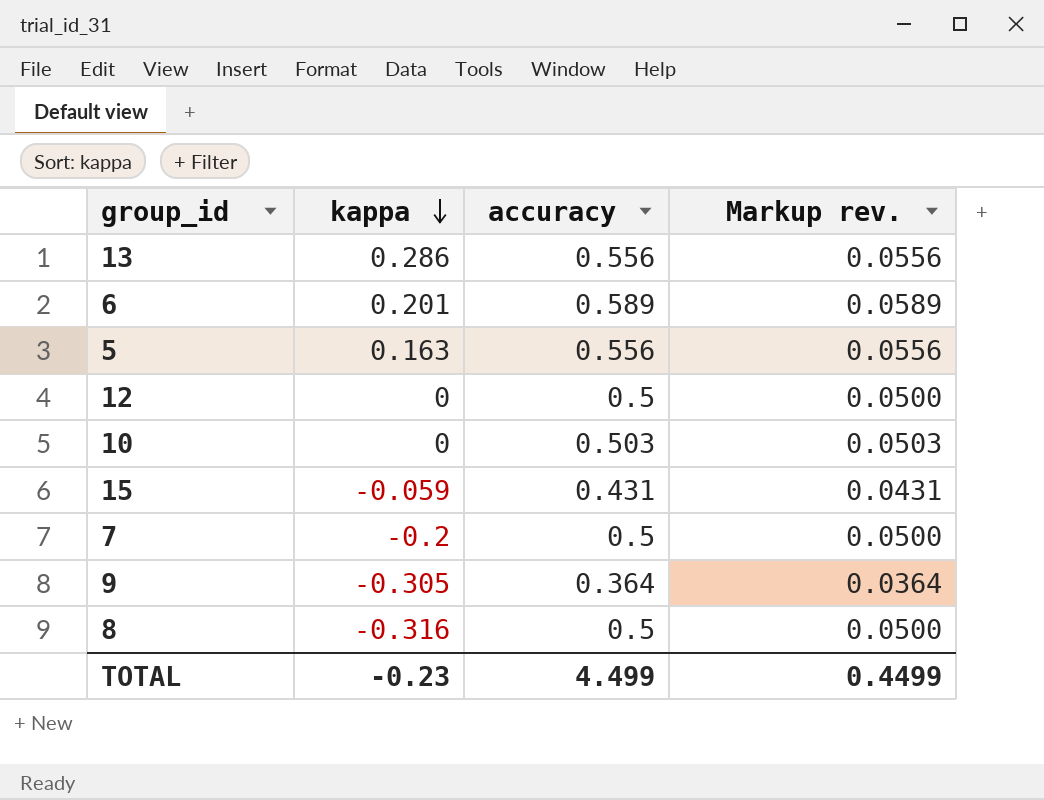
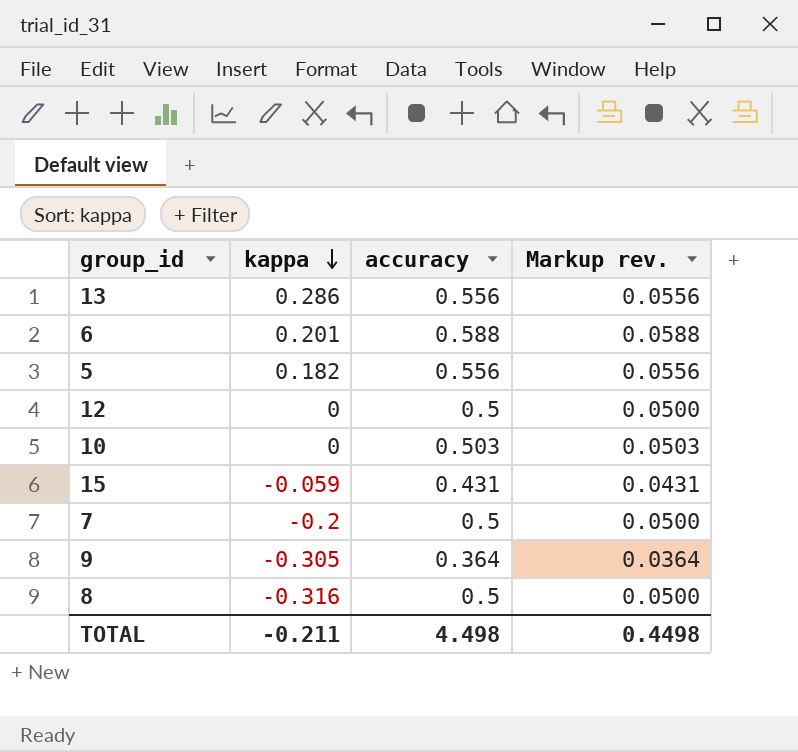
6 | accuracy: 0.589 -> 0.588
6 | Markup rev.: 0.0589 -> 0.0588
5 | kappa: 0.163 -> 0.182
TOTAL | kappa: -0.23 -> -0.211
TOTAL | accuracy: 4.499 -> 4.498
TOTAL | Markup rev.: 0.4499 -> 0.4498

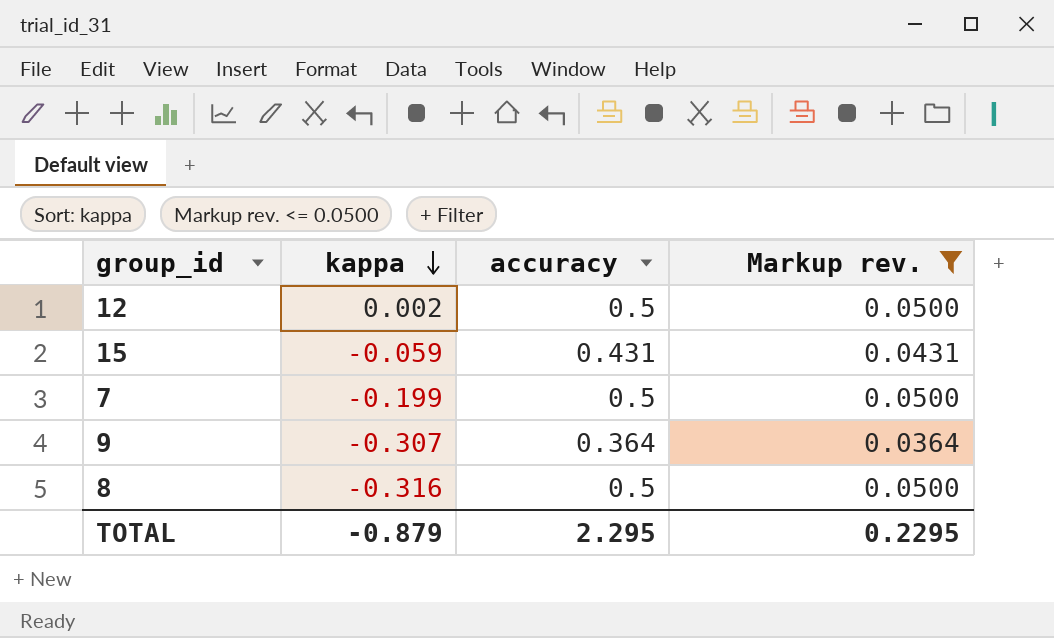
filter: none -> Markup rev. <= 0.0500
12 | kappa: 0 -> 0.002
7 | kappa: -0.2 -> -0.199
9 | kappa: -0.305 -> -0.307
TOTAL | kappa: -0.211 -> -0.879
TOTAL | accuracy: 4.498 -> 2.295
TOTAL | Markup rev.: 0.4498 -> 0.2295

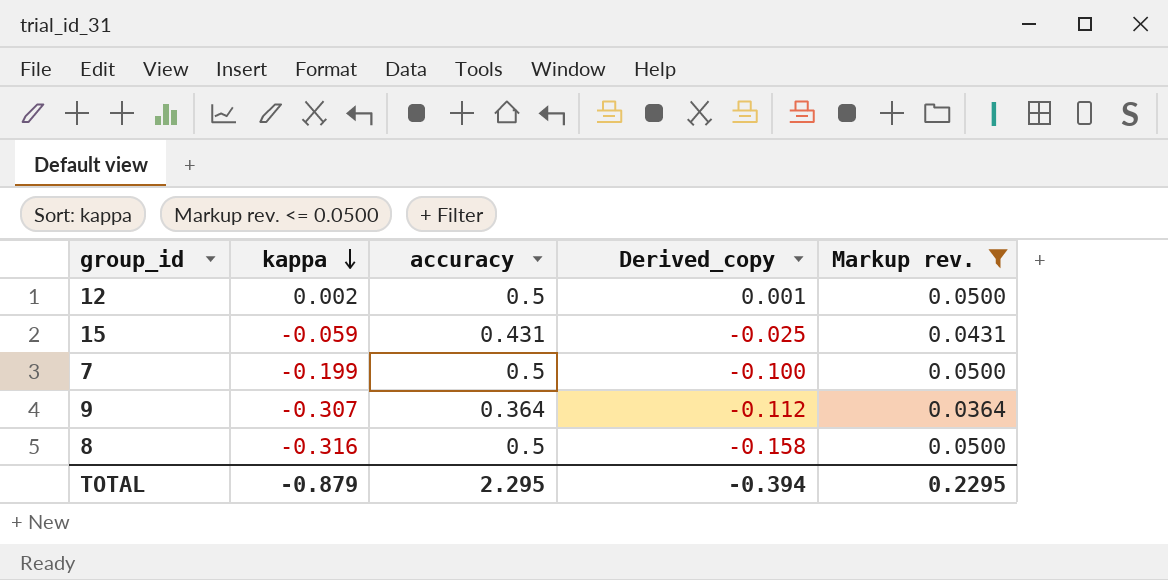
column Derived_copy | formula: none -> [kappa] * [accuracy]

